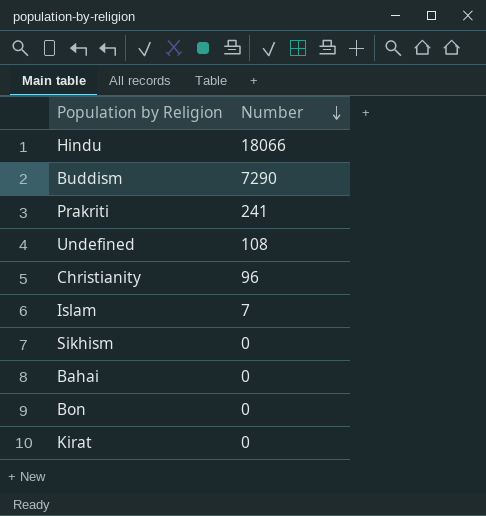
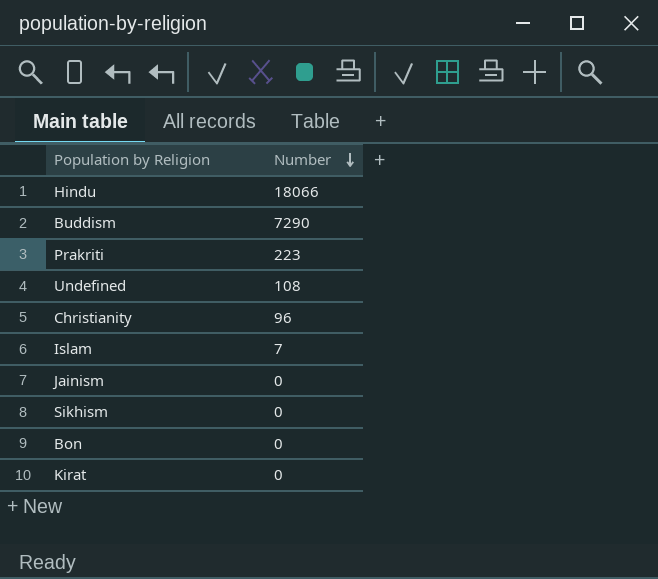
row Bahai: 0 -> none
Prakriti | Number: 241 -> 223
row Jainism: none -> 0

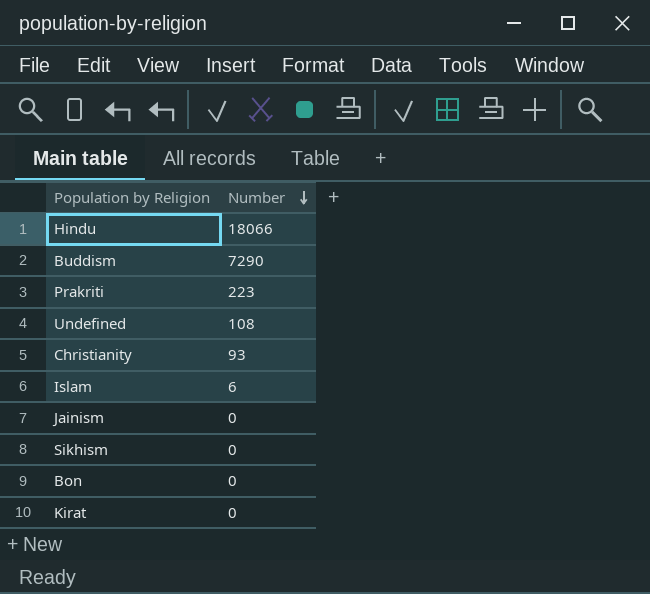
Christianity | Number: 96 -> 93
Islam | Number: 7 -> 6

